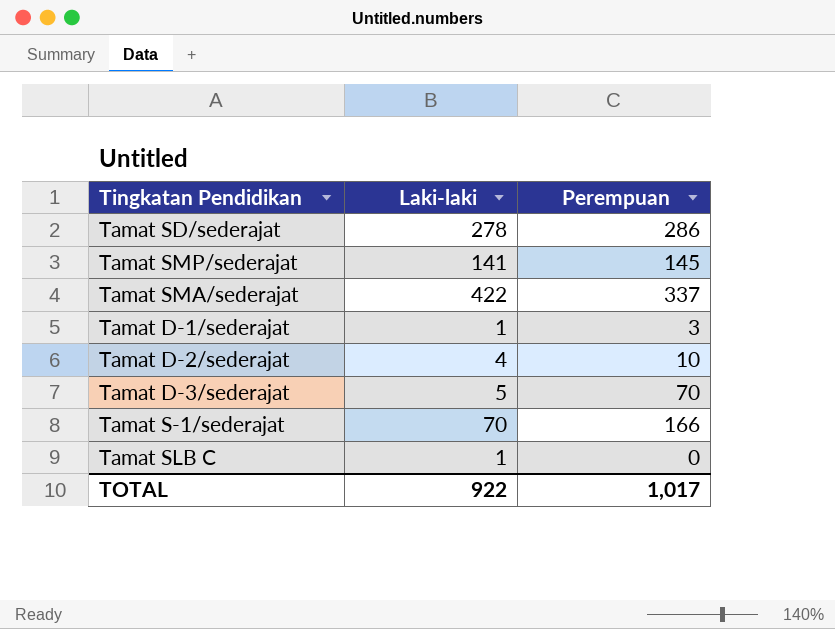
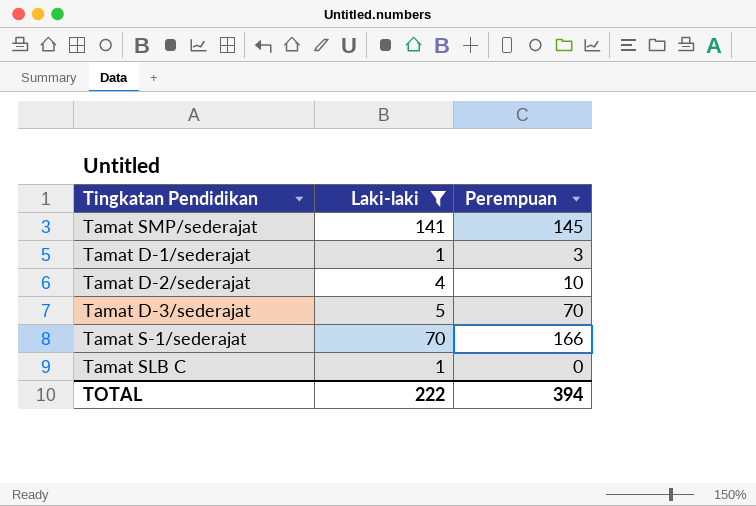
filter: none -> Laki-laki <= 141
TOTAL | Laki-laki: 922 -> 222
TOTAL | Perempuan: 1,017 -> 394

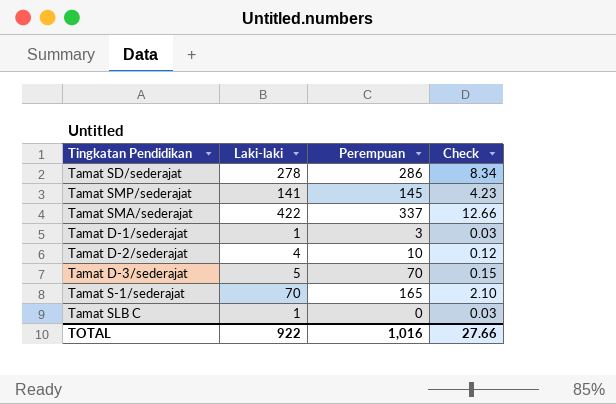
filter: Laki-laki <= 141 -> none
column Check | formula: none -> [Laki-laki] * 0.03
Tamat S-1/sederajat | Perempuan: 166 -> 165
TOTAL | Laki-laki: 222 -> 922
TOTAL | Perempuan: 394 -> 1,016

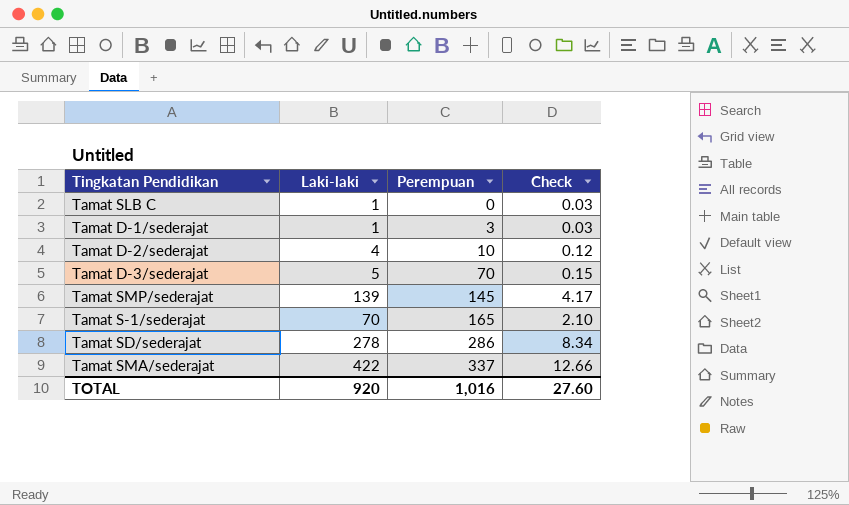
row order: none -> Perempuan ascending
Tamat SMP/sederajat | Laki-laki: 141 -> 139
Tamat SMP/sederajat | Check: 4.23 -> 4.17
TOTAL | Laki-laki: 922 -> 920
TOTAL | Check: 27.66 -> 27.60

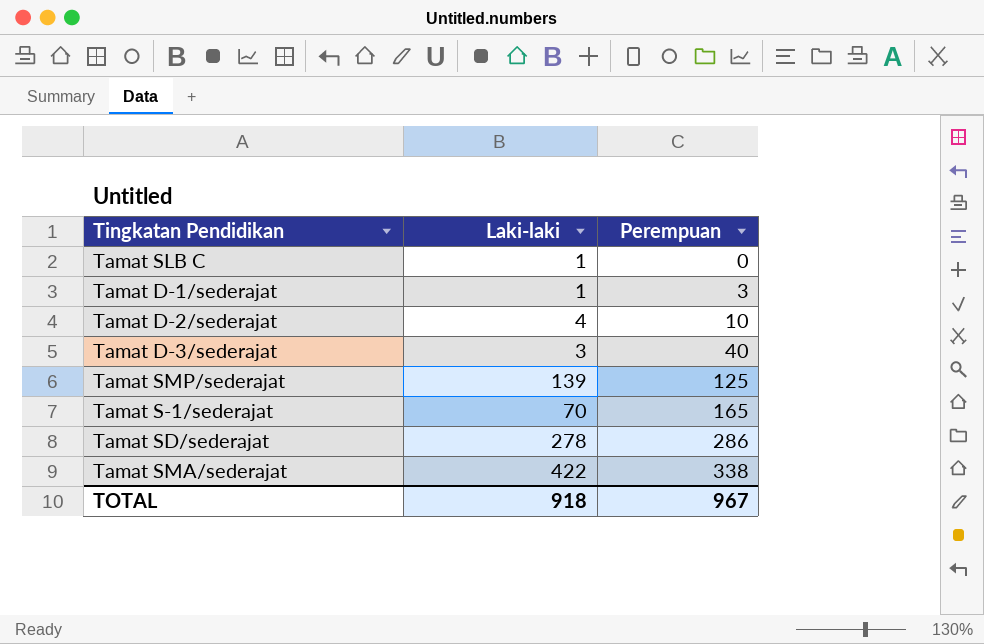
column Check | formula: [Laki-laki] * 0.03 -> none
Tamat D-3/sederajat | Laki-laki: 5 -> 3
Tamat D-3/sederajat | Perempuan: 70 -> 40
Tamat SMP/sederajat | Perempuan: 145 -> 125
Tamat SMA/sederajat | Perempuan: 337 -> 338
TOTAL | Laki-laki: 920 -> 918
TOTAL | Perempuan: 1,016 -> 967

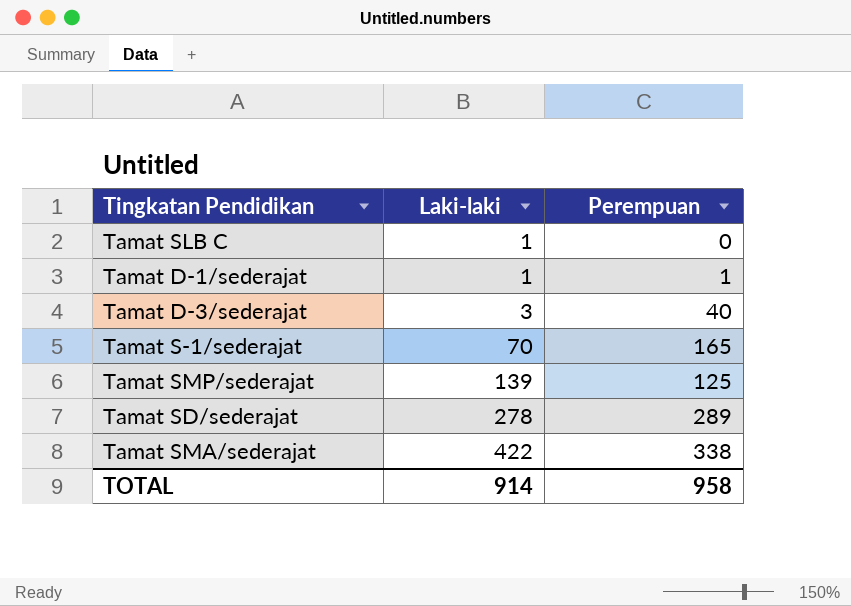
row order: Perempuan ascending -> Laki-laki ascending
row Tamat D-2/sederajat: 4 | 10 -> none
Tamat D-1/sederajat | Perempuan: 3 -> 1
Tamat SD/sederajat | Perempuan: 286 -> 289
TOTAL | Laki-laki: 918 -> 914
TOTAL | Perempuan: 967 -> 958

